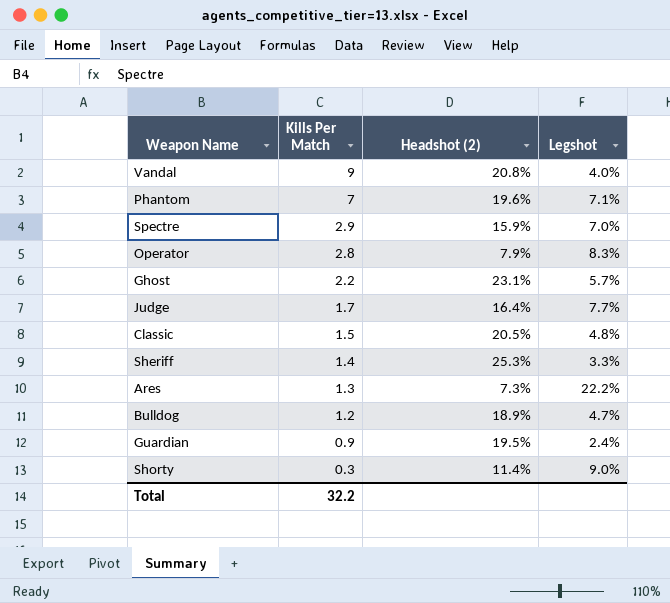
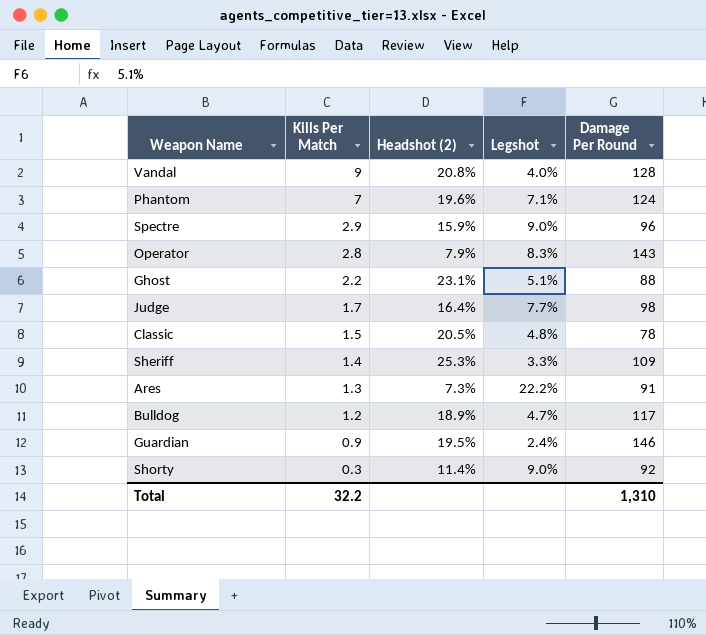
column Damage Per Round | position: none -> 5
Spectre | Legshot: 7.0% -> 9.0%
Ghost | Legshot: 5.7% -> 5.1%

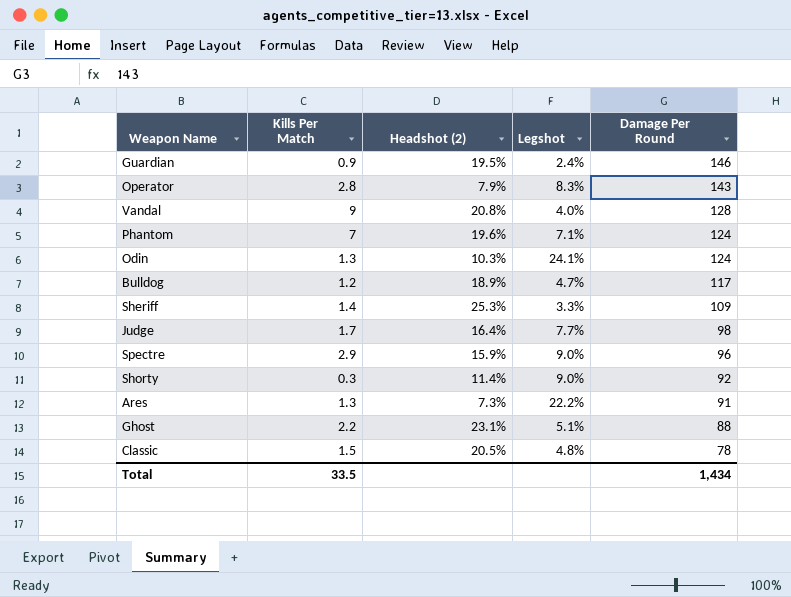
row order: Kills Per Match descending -> Damage Per Round descending
row Odin: none -> 1.3 | 10.3% | 24.1% | 124
Total | Kills Per Match: 32.2 -> 33.5
Total | Damage Per Round: 1,310 -> 1,434

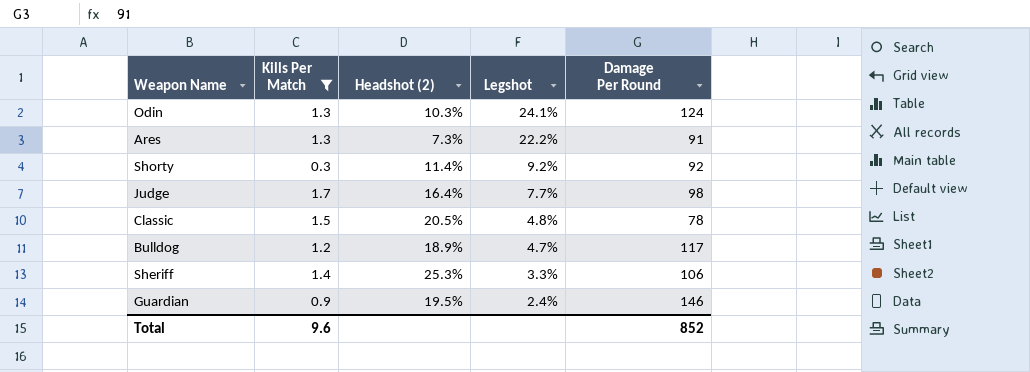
filter: none -> Kills Per Match <= 1.7
row order: Damage Per Round descending -> Legshot descending
Shorty | Legshot: 9.0% -> 9.2%
Sheriff | Damage Per Round: 109 -> 106
Total | Kills Per Match: 33.5 -> 9.6
Total | Damage Per Round: 1,434 -> 852

